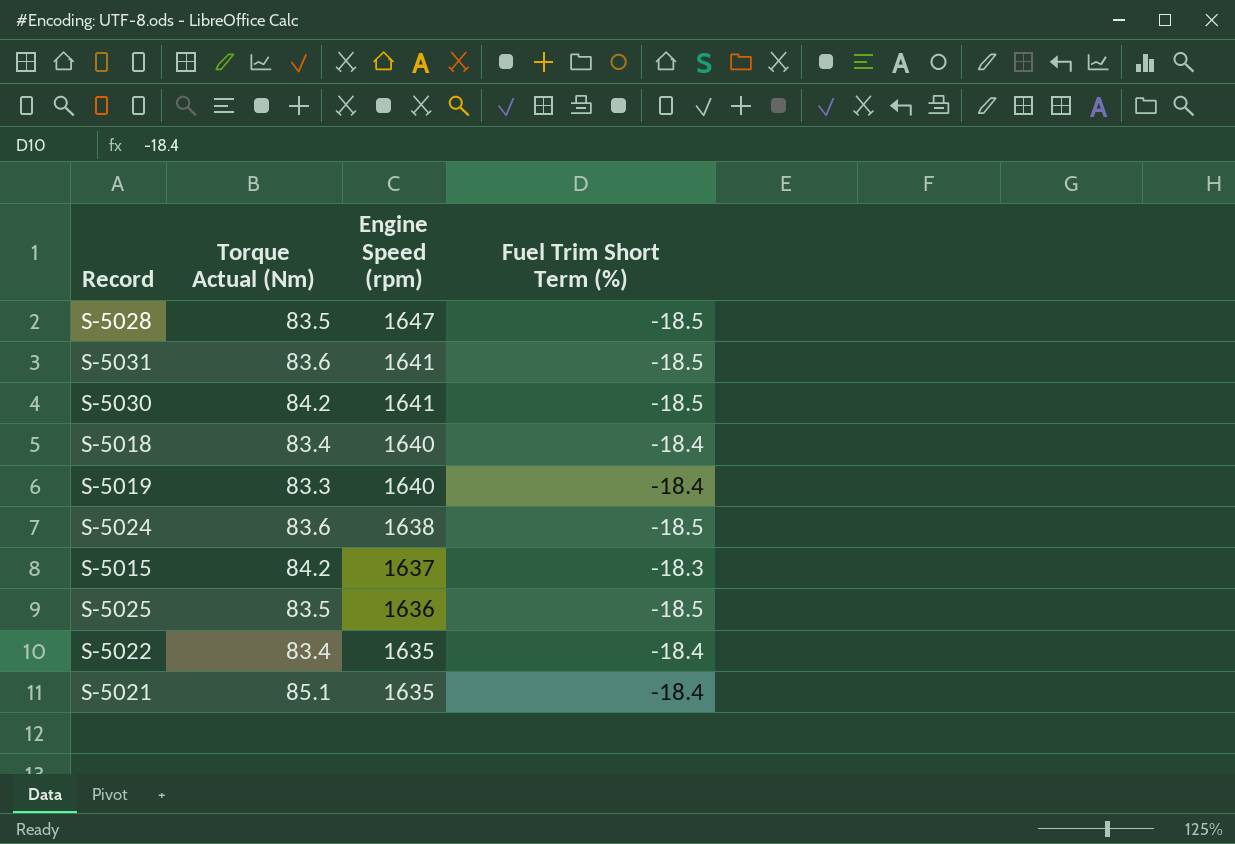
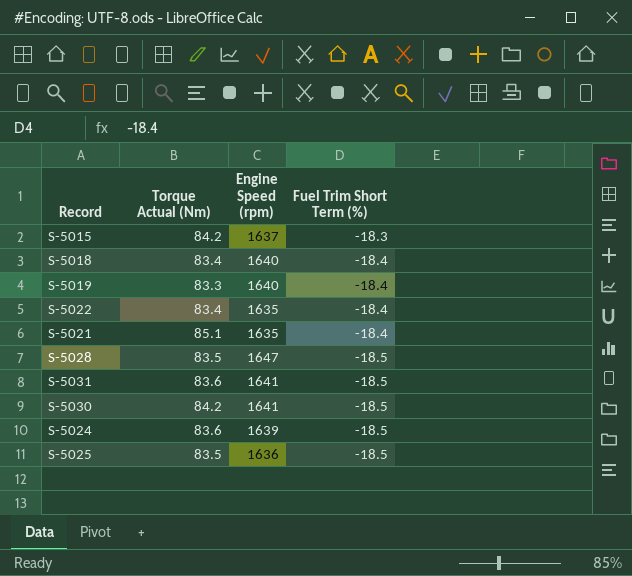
row order: Engine Speed (rpm) descending -> Fuel Trim Short Term (%) descending
S-5024 | Engine Speed (rpm): 1638 -> 1639

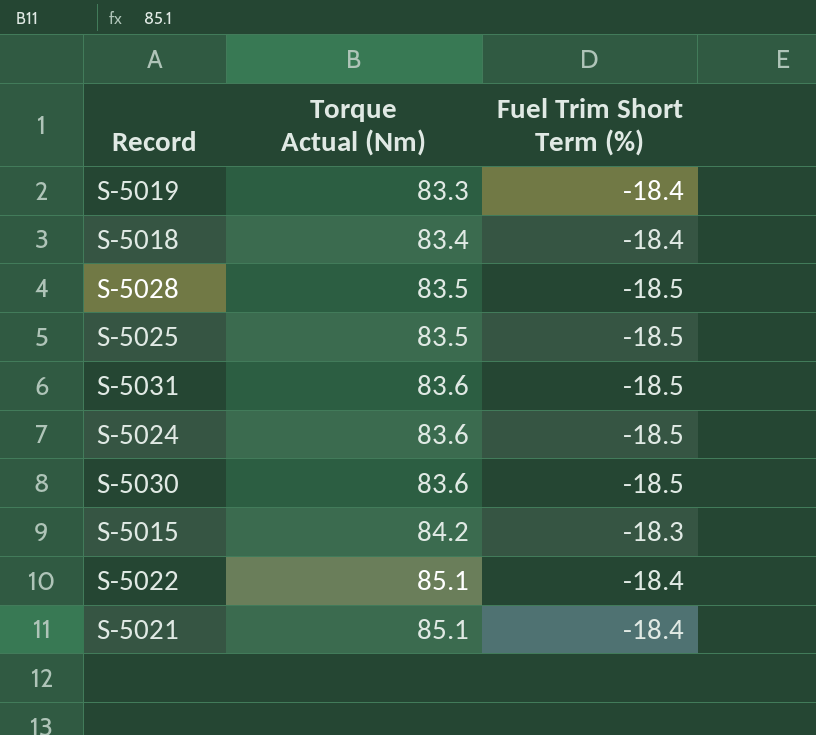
row order: Fuel Trim Short Term (%) descending -> Torque Actual (Nm) ascending
column Engine Speed (rpm) | position: 3 -> none
S-5030 | Torque Actual (Nm): 84.2 -> 83.6
S-5022 | Torque Actual (Nm): 83.4 -> 85.1

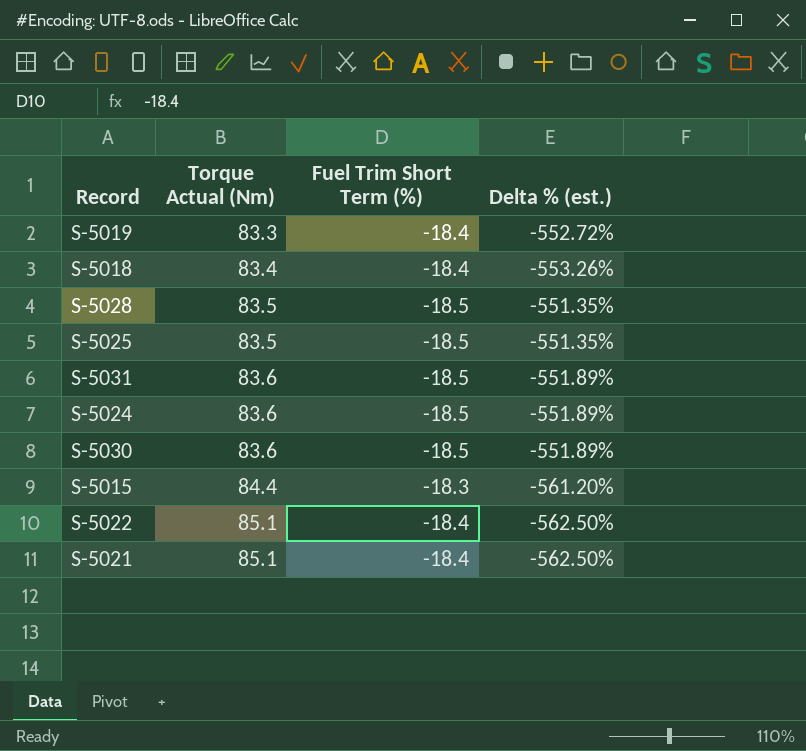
column Delta % (est.) | formula: none -> ([Torque Actual (Nm)] - [Fuel Trim Short Term (%)]) / [Fuel Trim Short Term (%)]
S-5015 | Torque Actual (Nm): 84.2 -> 84.4

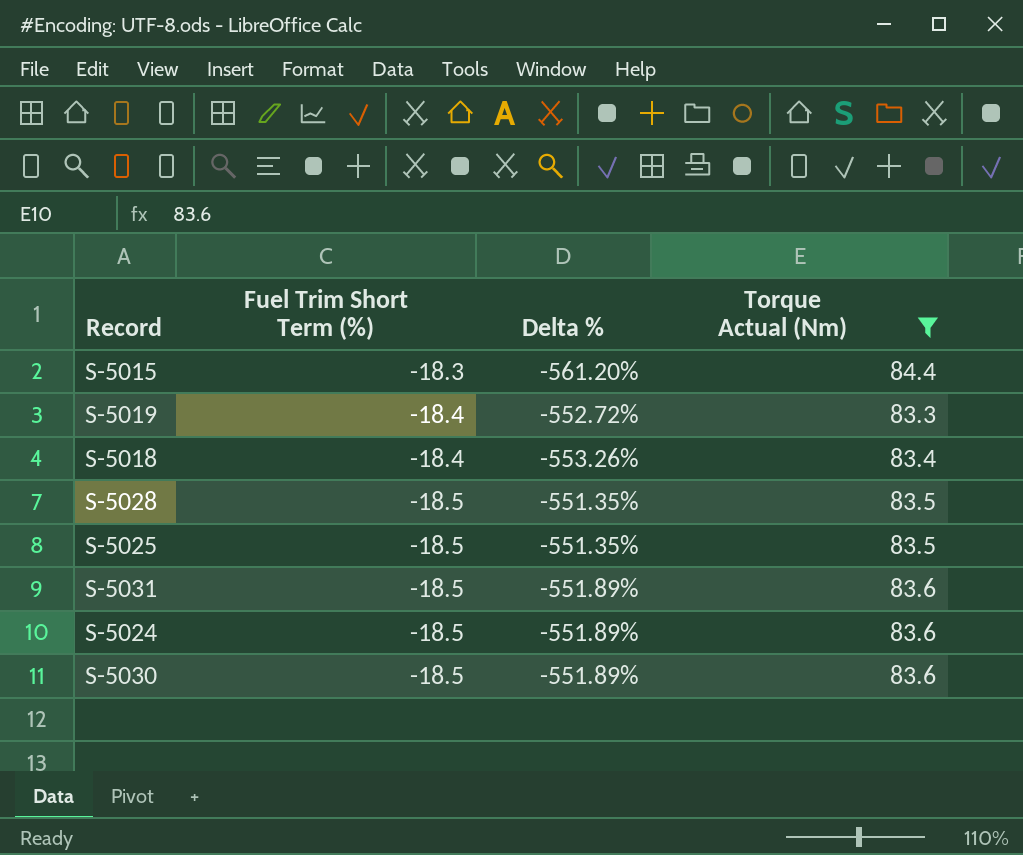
filter: none -> Torque Actual (Nm) != 85.1
row order: Torque Actual (Nm) ascending -> Fuel Trim Short Term (%) descending
column name: Delta % (est.) -> Delta %
column Torque Actual (Nm) | position: 2 -> 4

